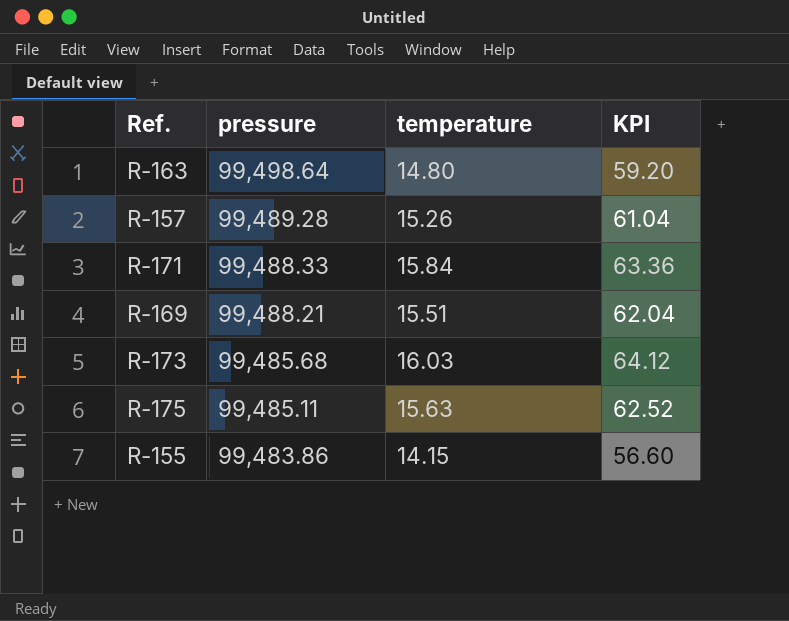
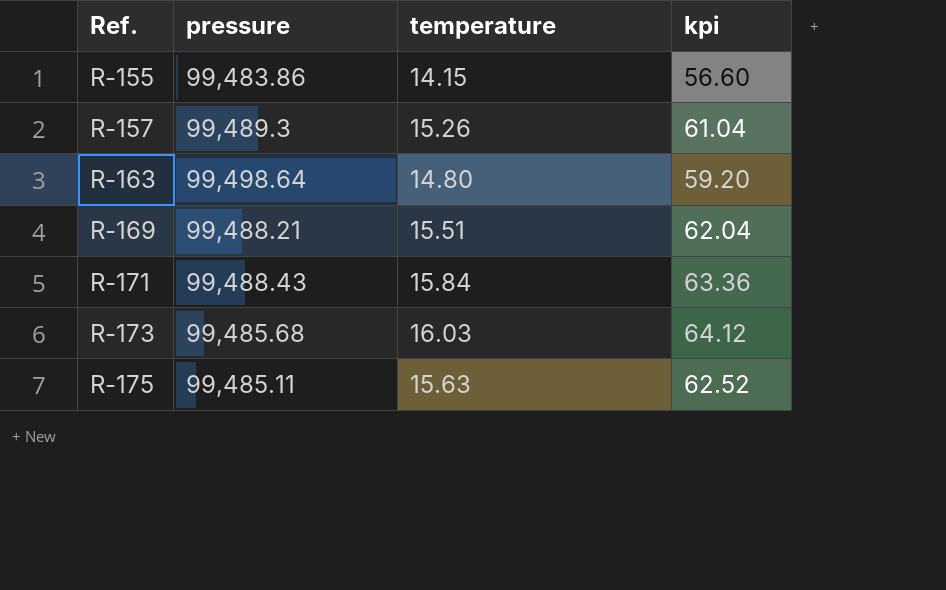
row order: pressure descending -> Ref. ascending
column name: KPI -> kpi
R-157 | pressure: 99,489.28 -> 99,489.3
R-171 | pressure: 99,488.33 -> 99,488.43

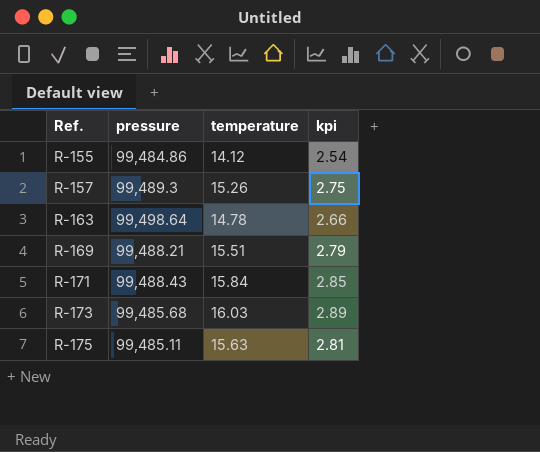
column kpi | formula: [temperature] * 4 -> [temperature] * 0.18
R-155 | pressure: 99,483.86 -> 99,484.86
R-155 | temperature: 14.15 -> 14.12
R-163 | temperature: 14.80 -> 14.78

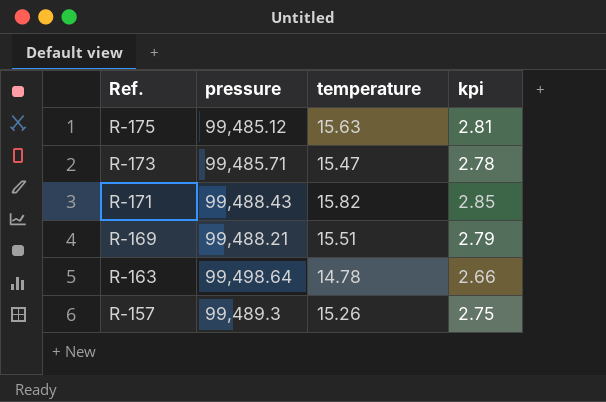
row order: Ref. ascending -> Ref. descending
row R-155: 99,484.86 | 14.12 | 2.54 -> none
R-175 | pressure: 99,485.11 -> 99,485.12
R-173 | pressure: 99,485.68 -> 99,485.71
R-173 | temperature: 16.03 -> 15.47
R-173 | kpi: 2.89 -> 2.78
R-171 | temperature: 15.84 -> 15.82

